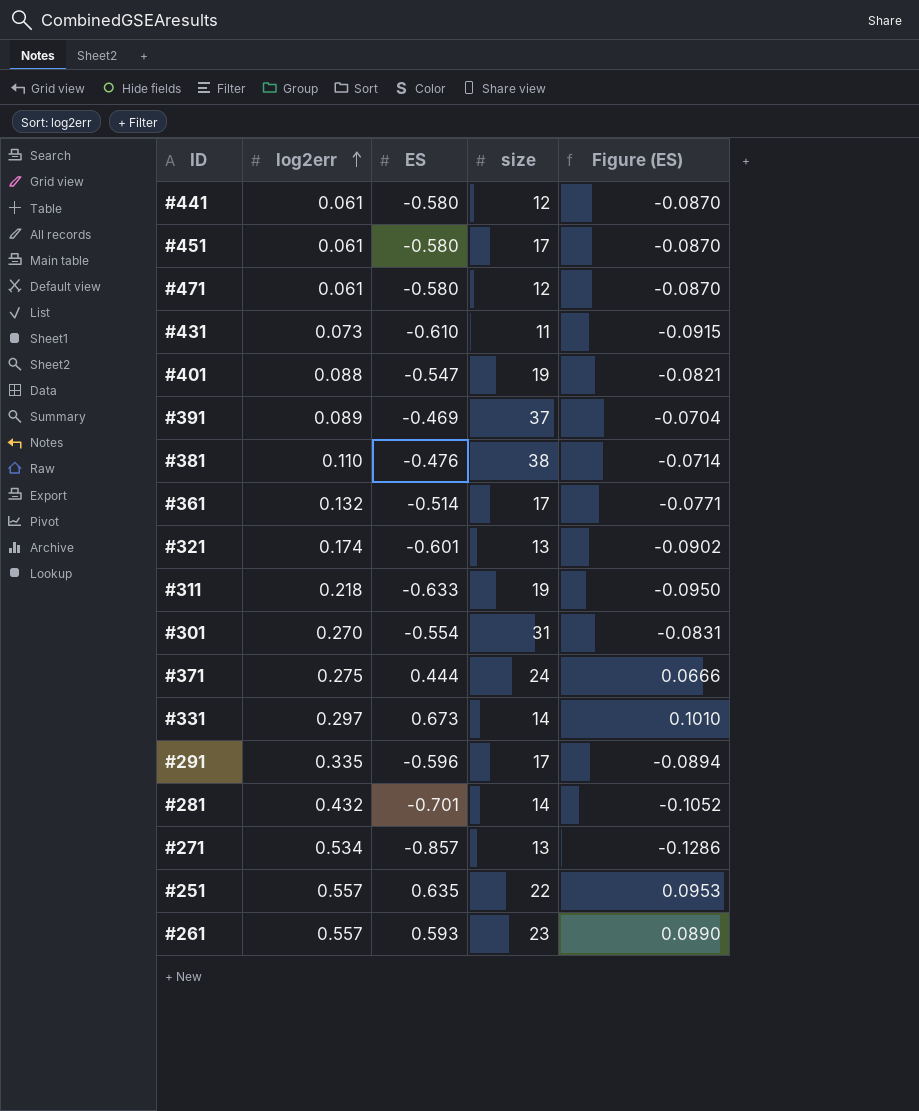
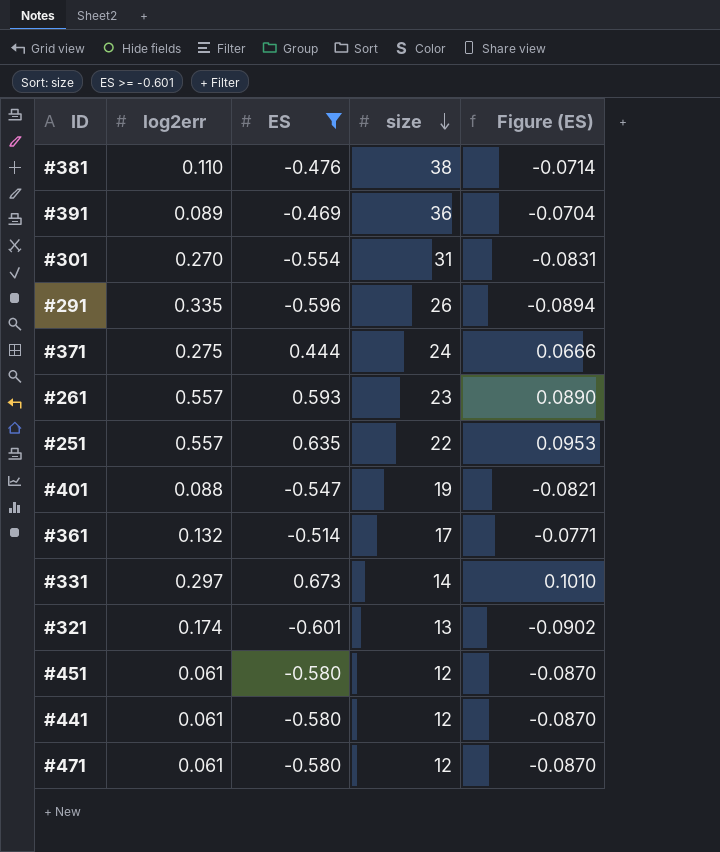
filter: none -> ES >= -0.601
row order: log2err ascending -> size descending
#391 | size: 37 -> 36
#291 | size: 17 -> 26
#451 | size: 17 -> 12

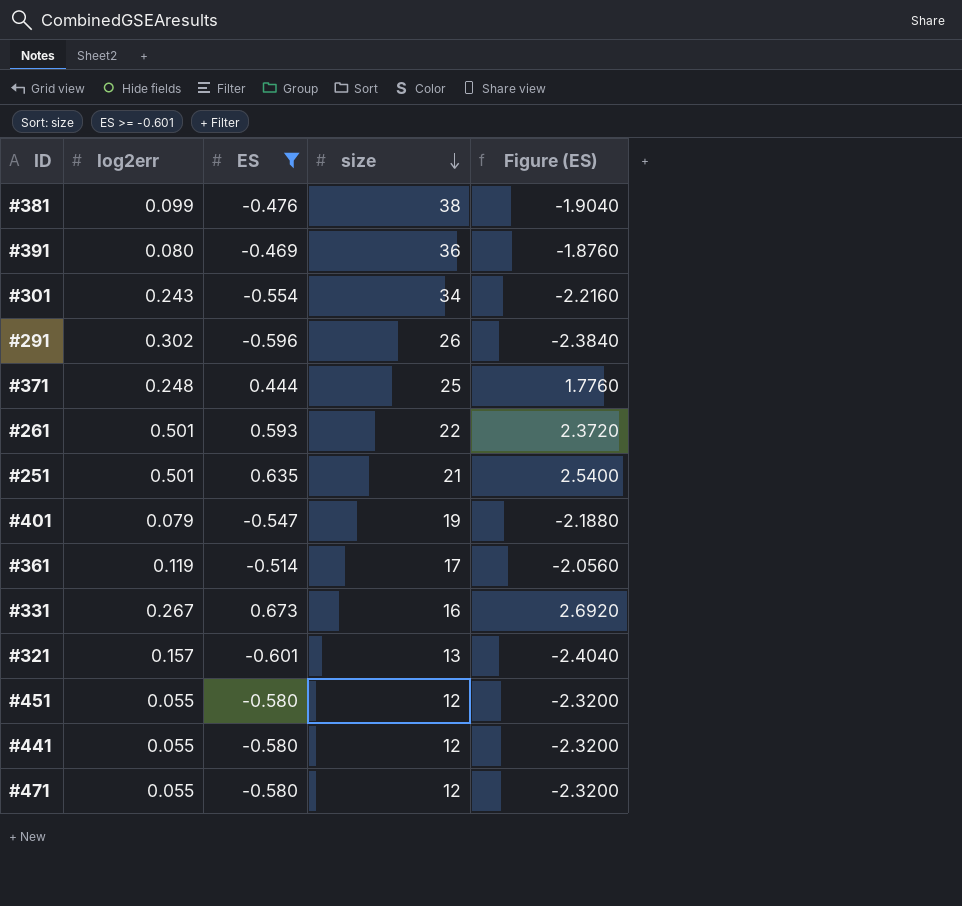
column Figure (ES) | formula: [ES] * 0.15 -> [ES] * 4
#381 | log2err: 0.110 -> 0.099
#391 | log2err: 0.089 -> 0.080
#301 | log2err: 0.270 -> 0.243
#301 | size: 31 -> 34
#291 | log2err: 0.335 -> 0.302
#371 | log2err: 0.275 -> 0.248
#371 | size: 24 -> 25
#261 | log2err: 0.557 -> 0.501
#261 | size: 23 -> 22
#251 | log2err: 0.557 -> 0.501
#251 | size: 22 -> 21
#401 | log2err: 0.088 -> 0.079
#361 | log2err: 0.132 -> 0.119
#331 | log2err: 0.297 -> 0.267
#331 | size: 14 -> 16
#321 | log2err: 0.174 -> 0.157
#451 | log2err: 0.061 -> 0.055
#441 | log2err: 0.061 -> 0.055
#471 | log2err: 0.061 -> 0.055

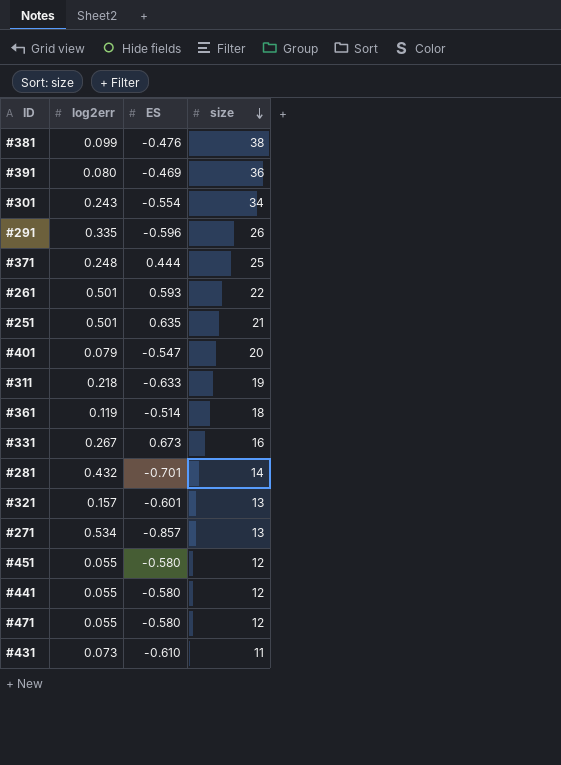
filter: ES >= -0.601 -> none
column Figure (ES) | formula: [ES] * 4 -> none
#291 | log2err: 0.302 -> 0.335
#401 | size: 19 -> 20
#361 | size: 17 -> 18

